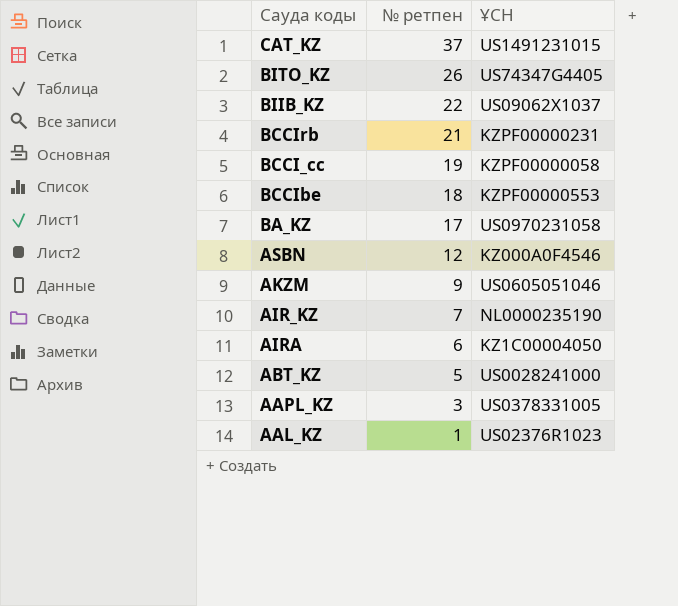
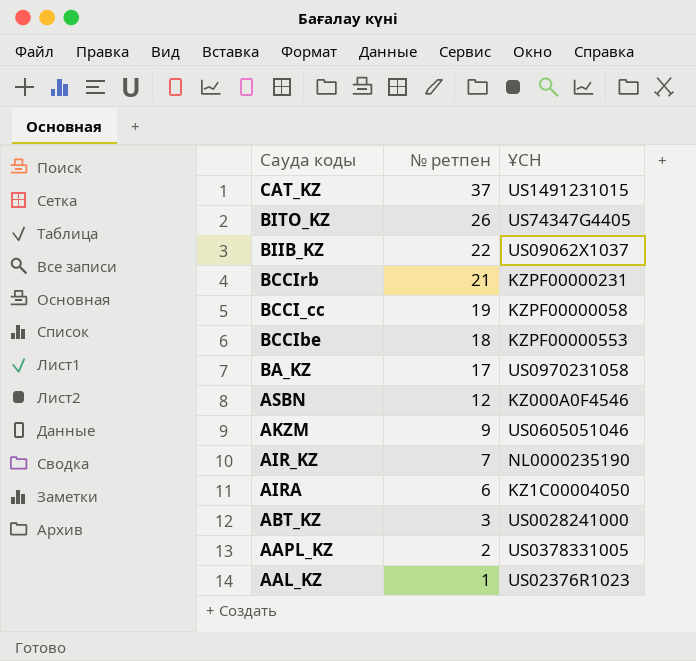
ABT_KZ | № ретпен: 5 -> 3
AAPL_KZ | № ретпен: 3 -> 2

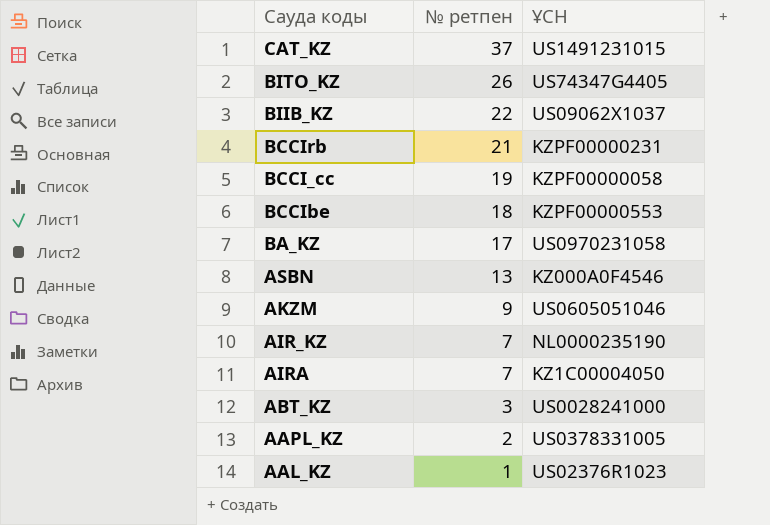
ASBN | № ретпен: 12 -> 13
AIRA | № ретпен: 6 -> 7

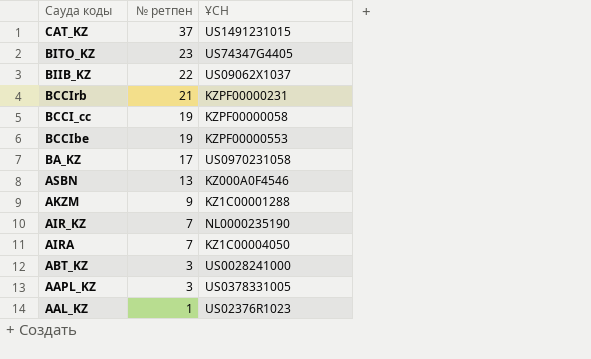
BITO_KZ | № ретпен: 26 -> 23
BCCIbe | № ретпен: 18 -> 19
AKZM | ҰСН: US0605051046 -> KZ1C00001288
AAPL_KZ | № ретпен: 2 -> 3

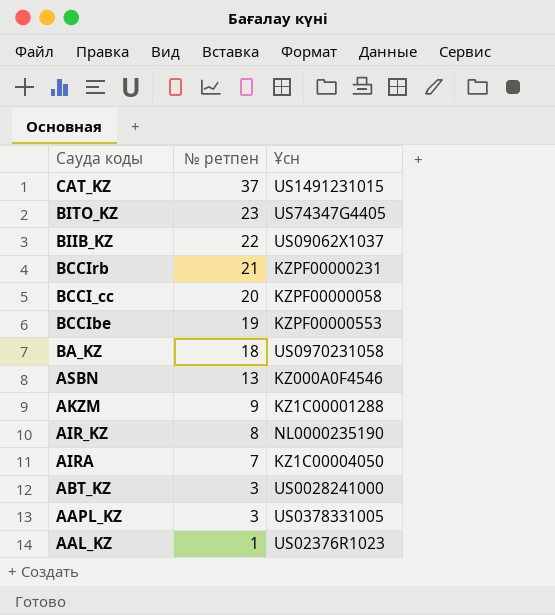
column name: ҰСН -> Ұсн
BCCI_cc | № ретпен: 19 -> 20
BA_KZ | № ретпен: 17 -> 18
AIR_KZ | № ретпен: 7 -> 8

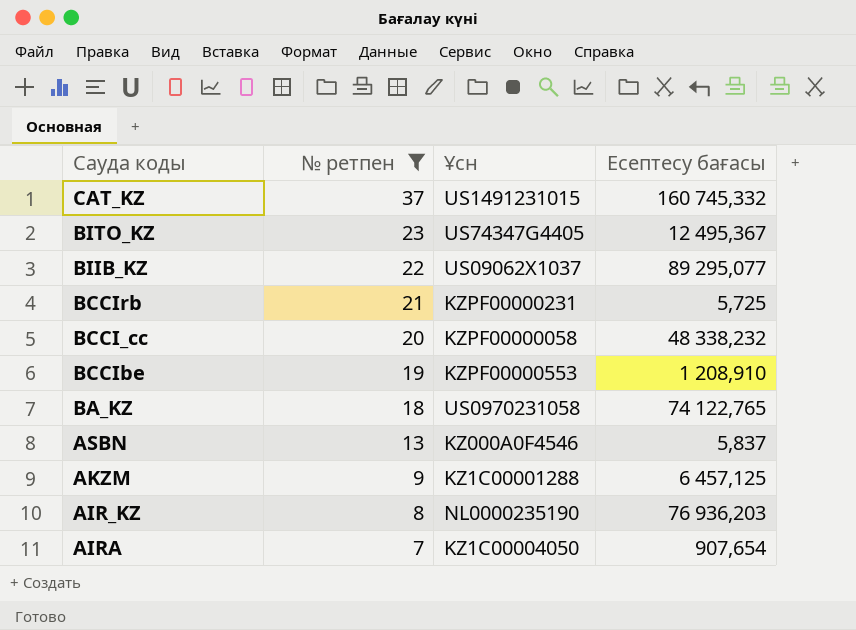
filter: none -> № ретпен >= 7
column Есептесу бағасы | position: none -> 4

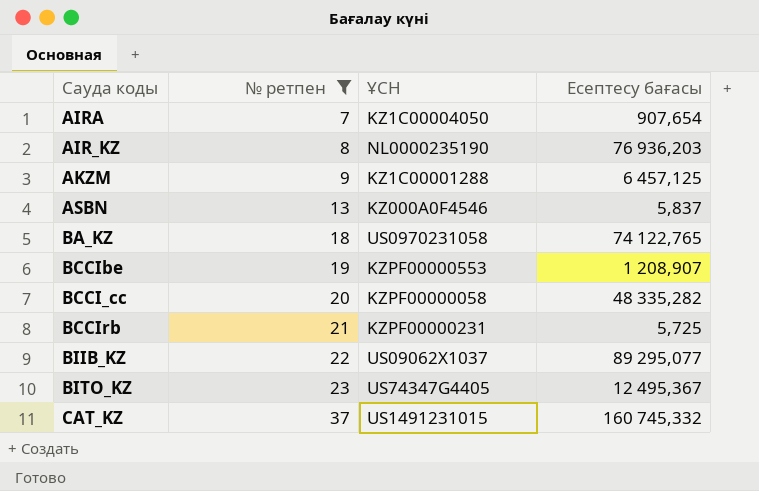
row order: № ретпен descending -> № ретпен ascending
column name: Ұсн -> ҰСН
BCCIbe | Есептесу бағасы: 1 208,910 -> 1 208,907
BCCI_cc | Есептесу бағасы: 48 338,232 -> 48 335,282

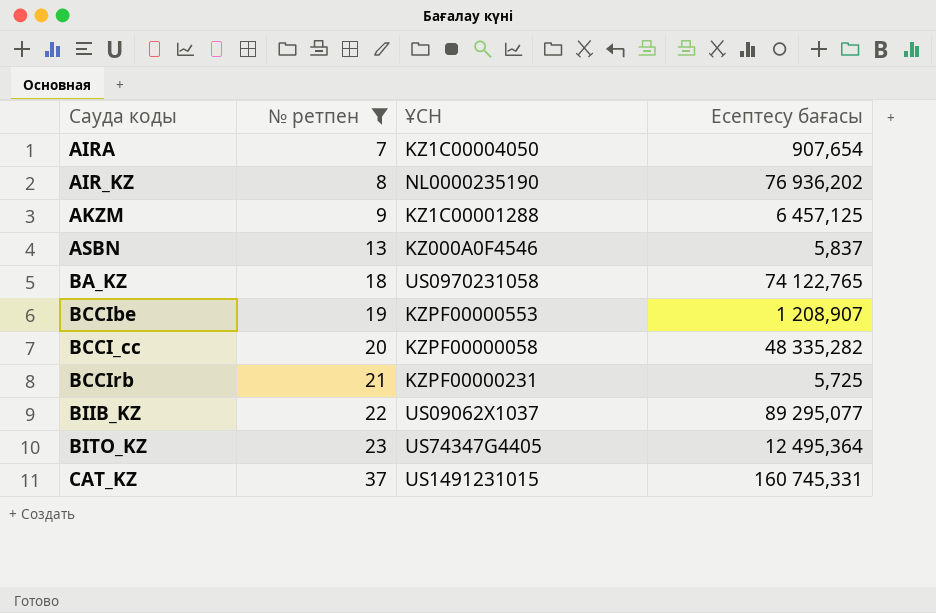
AIR_KZ | Есептесу бағасы: 76 936,203 -> 76 936,202
BITO_KZ | Есептесу бағасы: 12 495,367 -> 12 495,364
CAT_KZ | Есептесу бағасы: 160 745,332 -> 160 745,331

